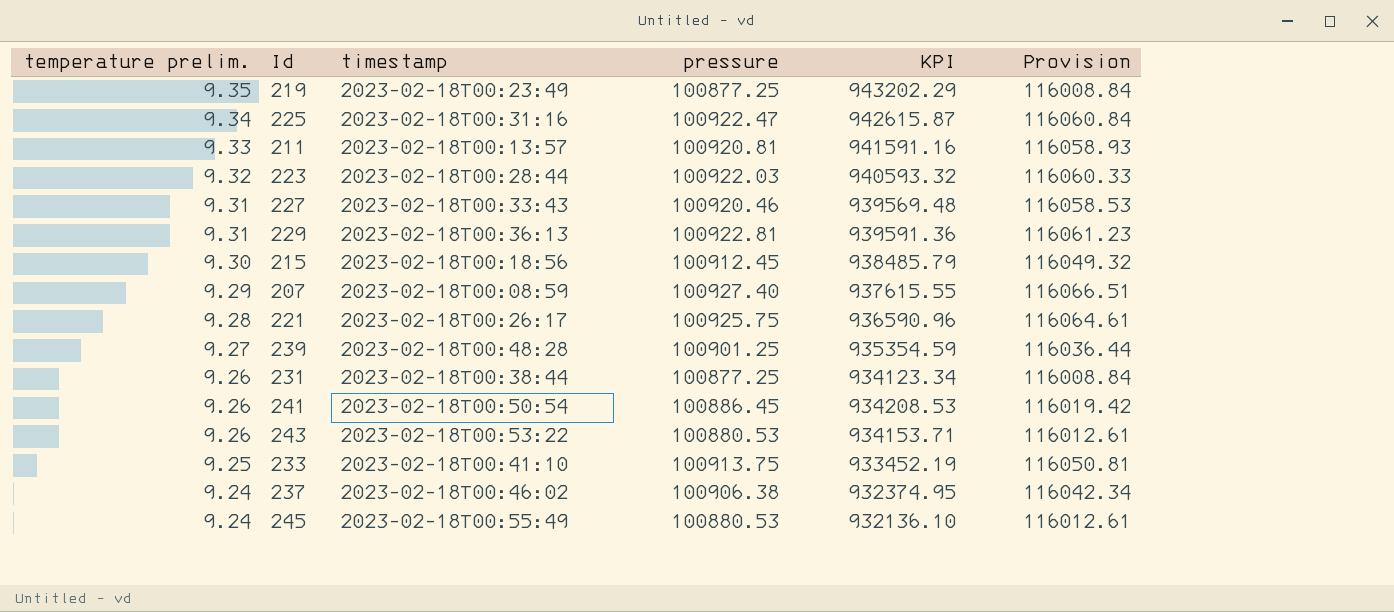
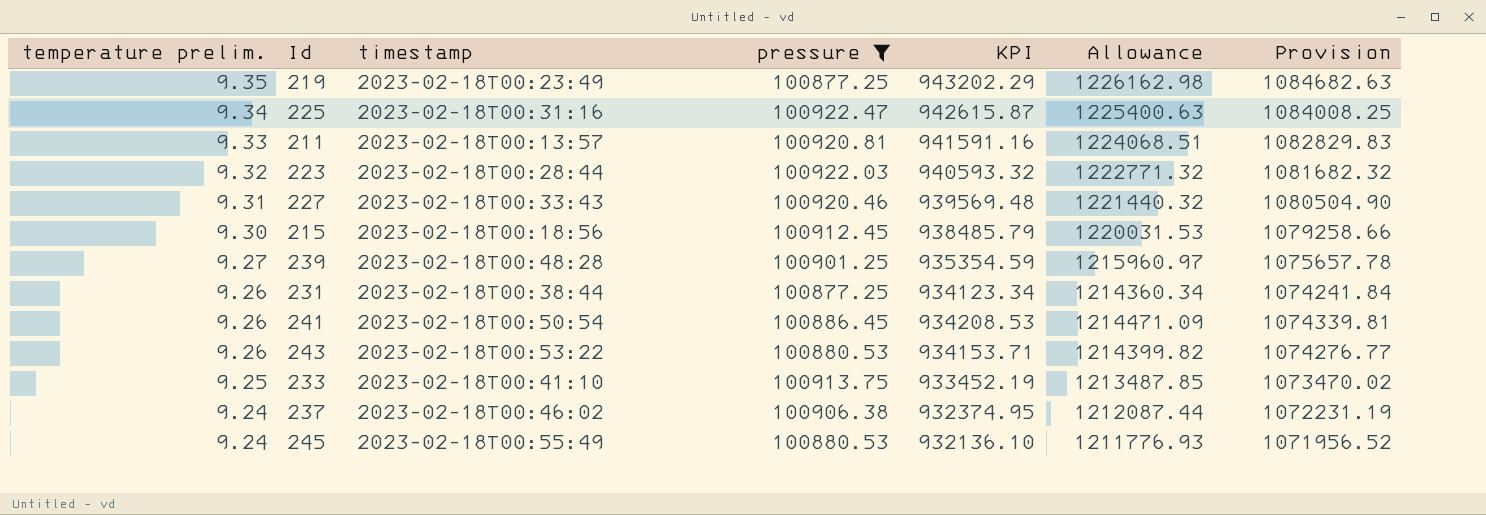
filter: none -> pressure <= 100922.47
column Allowance | formula: none -> [KPI] * 1.3
column Provision | formula: [pressure] * 1.15 -> [KPI] * 1.15

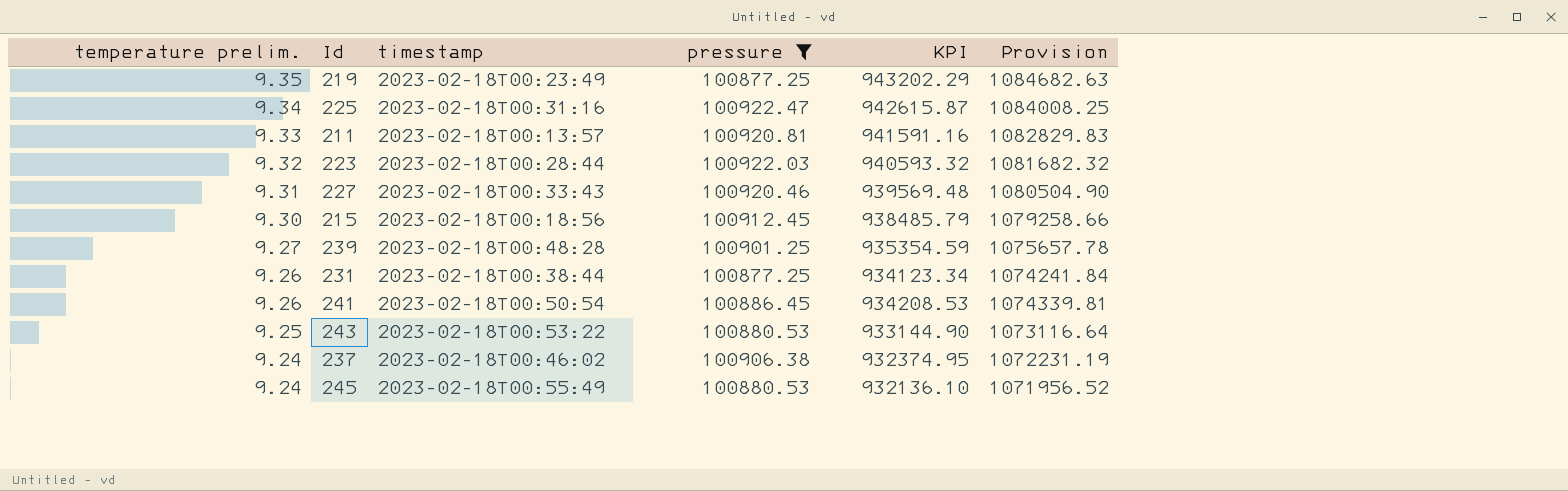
column Allowance | formula: [KPI] * 1.3 -> none
row 233: 9.25 | 2023-02-18T00:41:10 | 100913.75 | 933452.19 | 1213487.85 | 1073470.02 -> none
243 | temperature prelim.: 9.26 -> 9.25
243 | KPI: 934153.71 -> 933144.90
243 | Provision: 1074276.77 -> 1073116.64

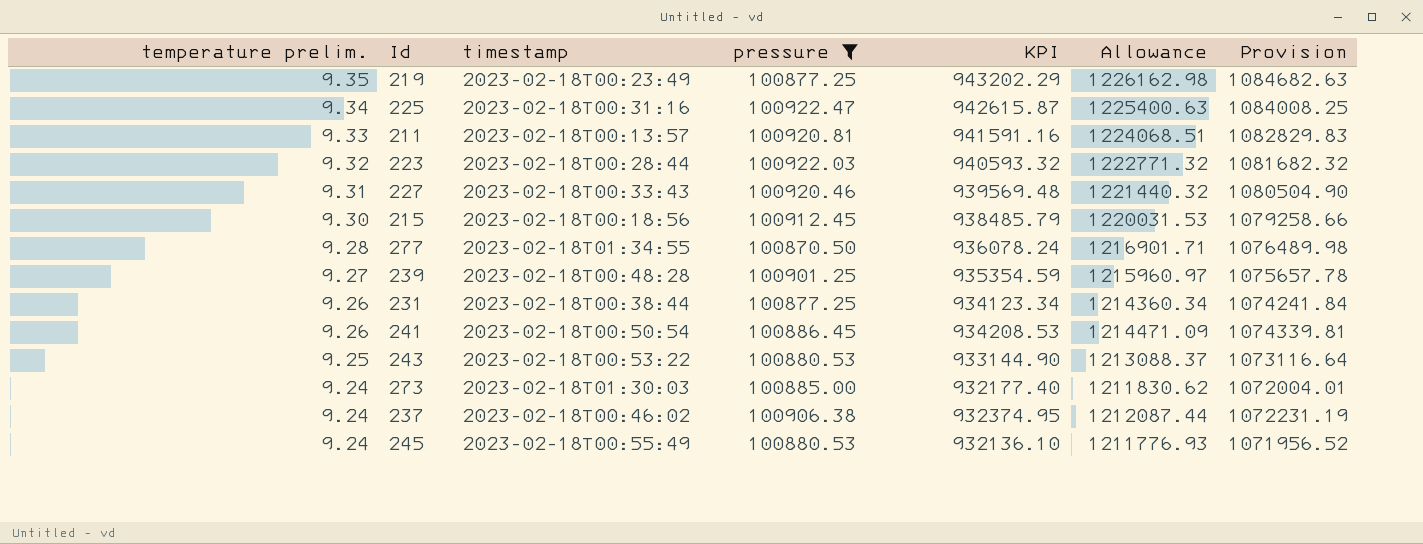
column Allowance | formula: none -> [KPI] * 1.3
row 277: none -> 9.28 | 2023-02-18T01:34:55 | 100870.50 | 936078.24 | 1216901.71 | 1076489.98
row 273: none -> 9.24 | 2023-02-18T01:30:03 | 100885.00 | 932177.40 | 1211830.62 | 1072004.01

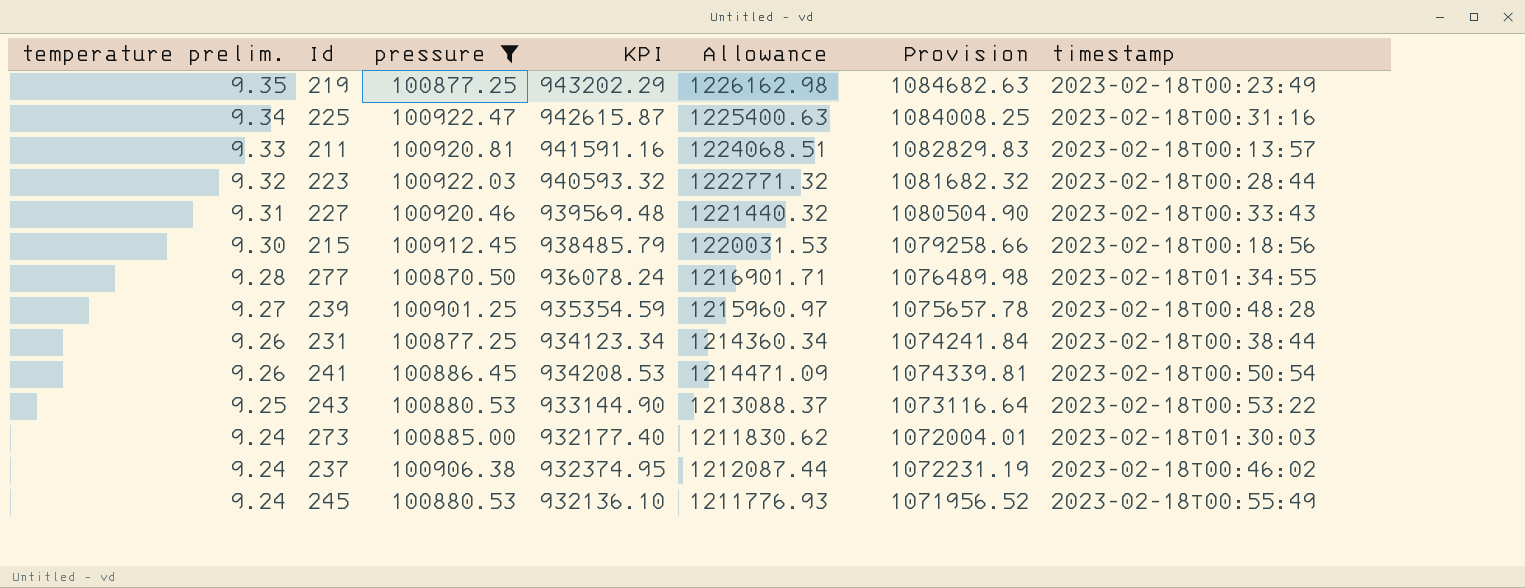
column timestamp | position: 3 -> 7

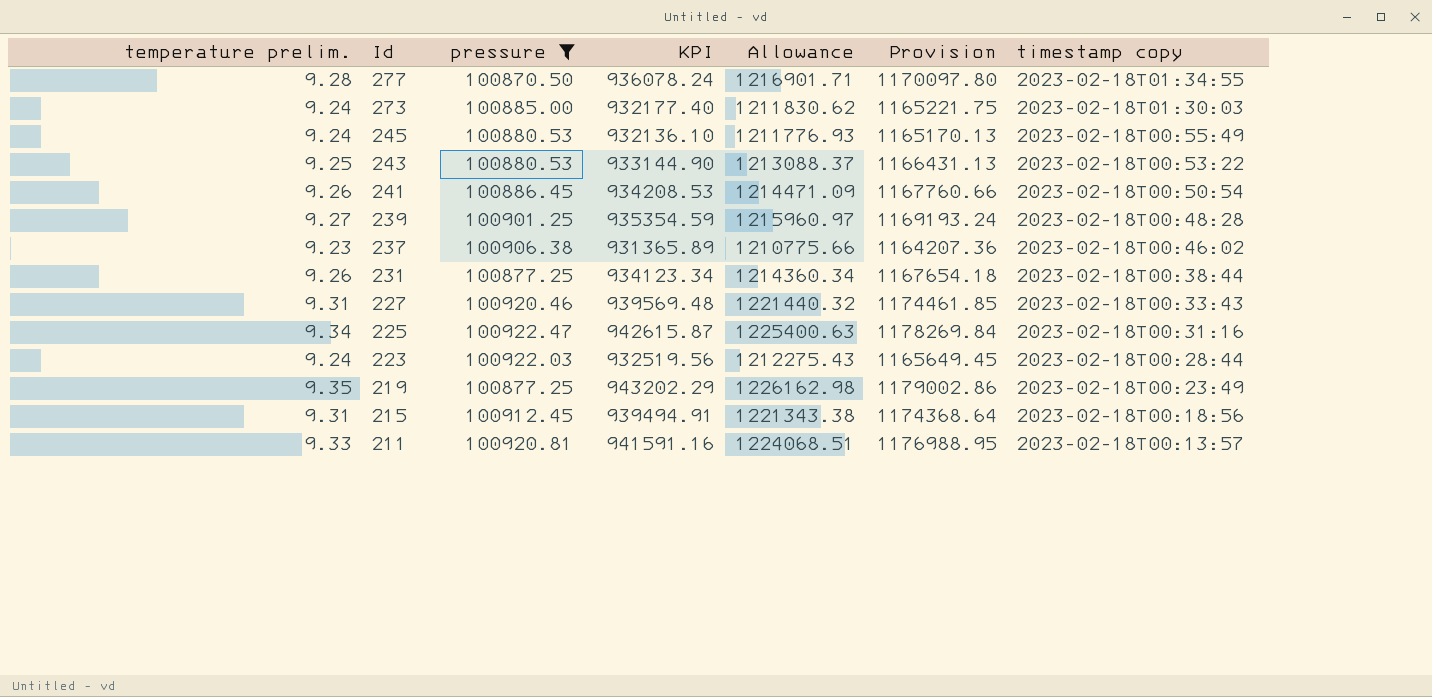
row order: temperature prelim. descending -> Id descending
column Provision | formula: [KPI] * 1.15 -> [KPI] * 1.25
column name: timestamp -> timestamp copy
237 | temperature prelim.: 9.24 -> 9.23
237 | KPI: 932374.95 -> 931365.89
237 | Allowance: 1212087.44 -> 1210775.66
223 | temperature prelim.: 9.32 -> 9.24
223 | KPI: 940593.32 -> 932519.56
223 | Allowance: 1222771.32 -> 1212275.43
215 | temperature prelim.: 9.30 -> 9.31
215 | KPI: 938485.79 -> 939494.91
215 | Allowance: 1220031.53 -> 1221343.38

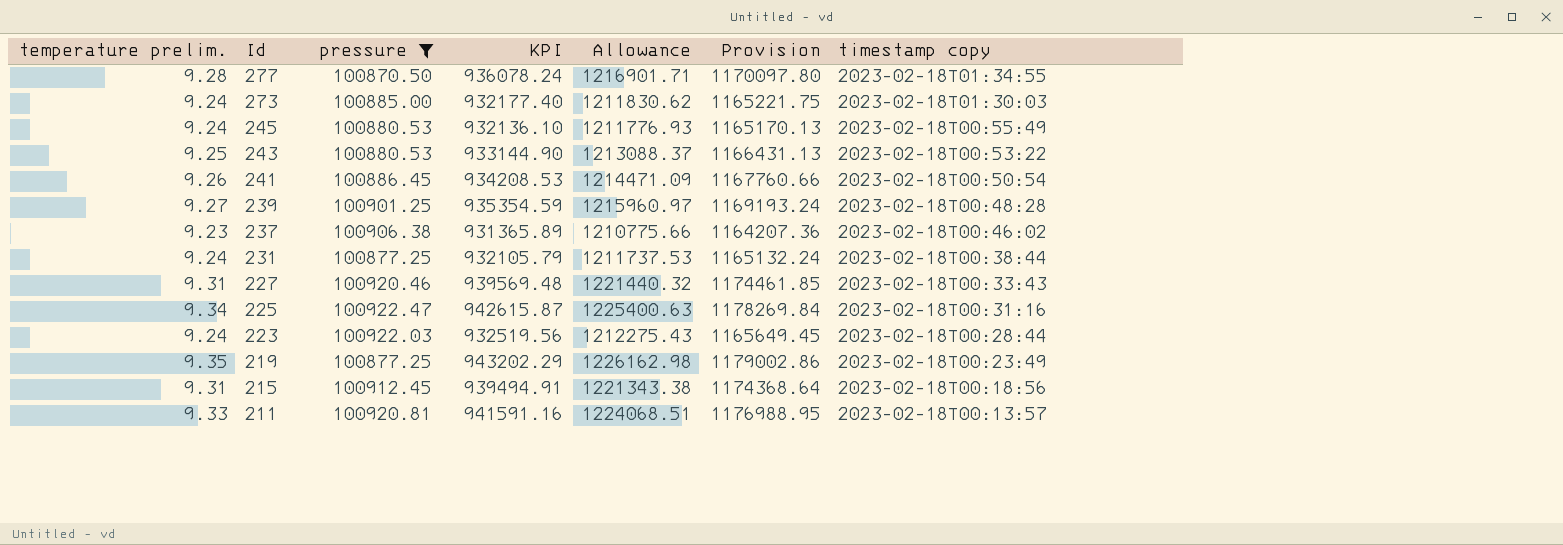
231 | temperature prelim.: 9.26 -> 9.24
231 | KPI: 934123.34 -> 932105.79
231 | Allowance: 1214360.34 -> 1211737.53
231 | Provision: 1167654.18 -> 1165132.24

